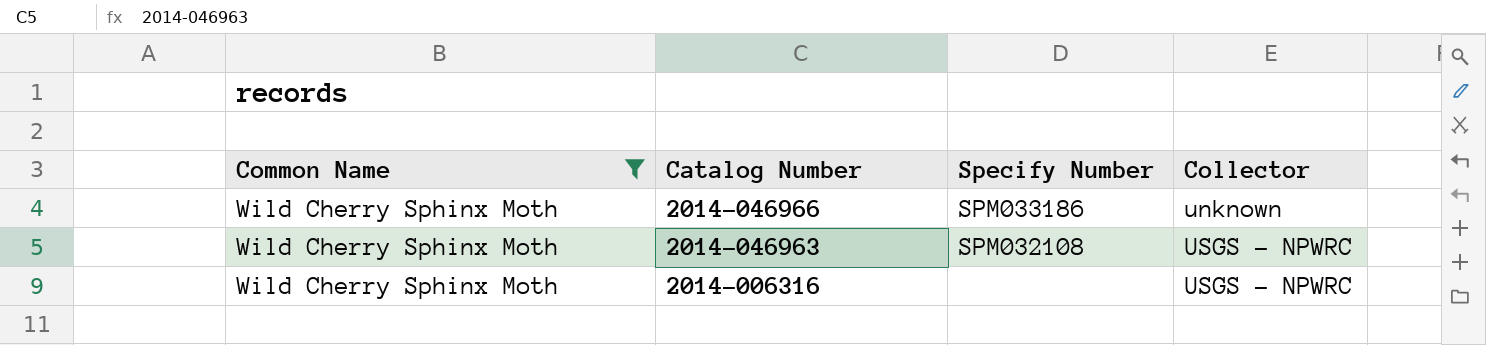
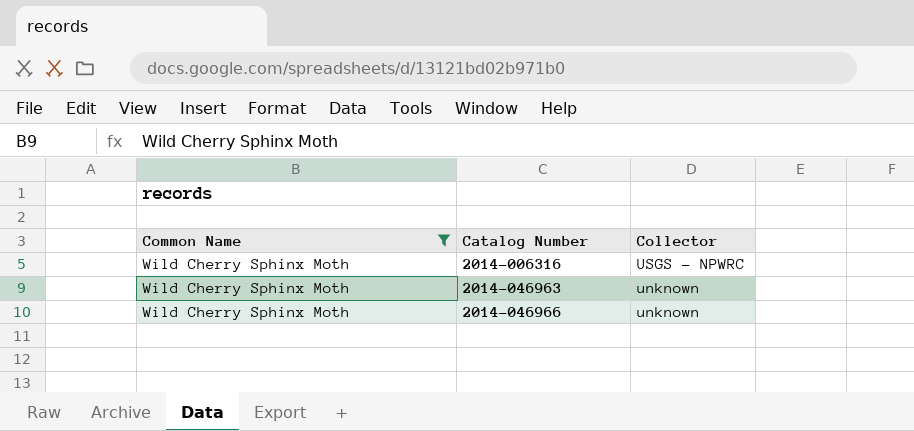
row order: Catalog Number descending -> Catalog Number ascending
column Specify Number | position: 3 -> none
2014-046963 | Collector: USGS - NPWRC -> unknown

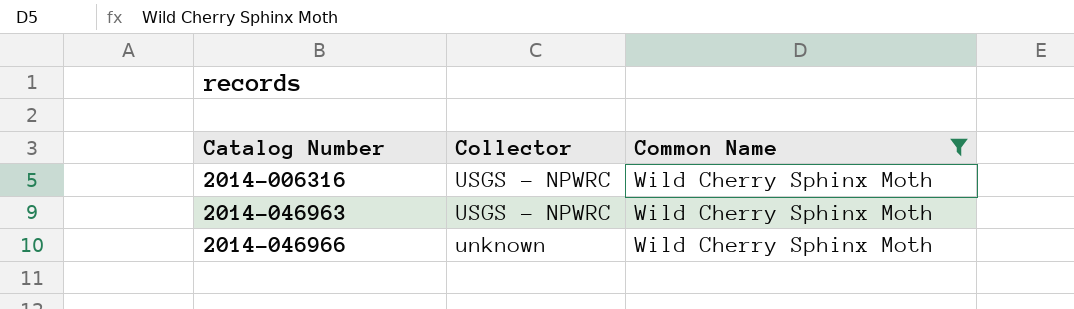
column Common Name | position: 1 -> 3
2014-046963 | Collector: unknown -> USGS - NPWRC

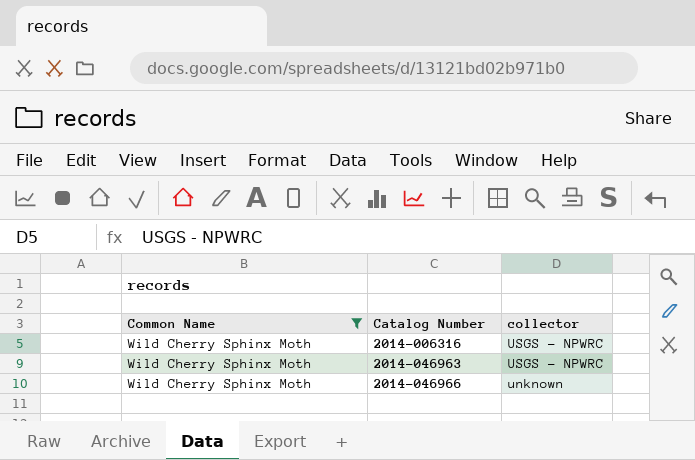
column Common Name | position: 3 -> 1
column name: Collector -> collector

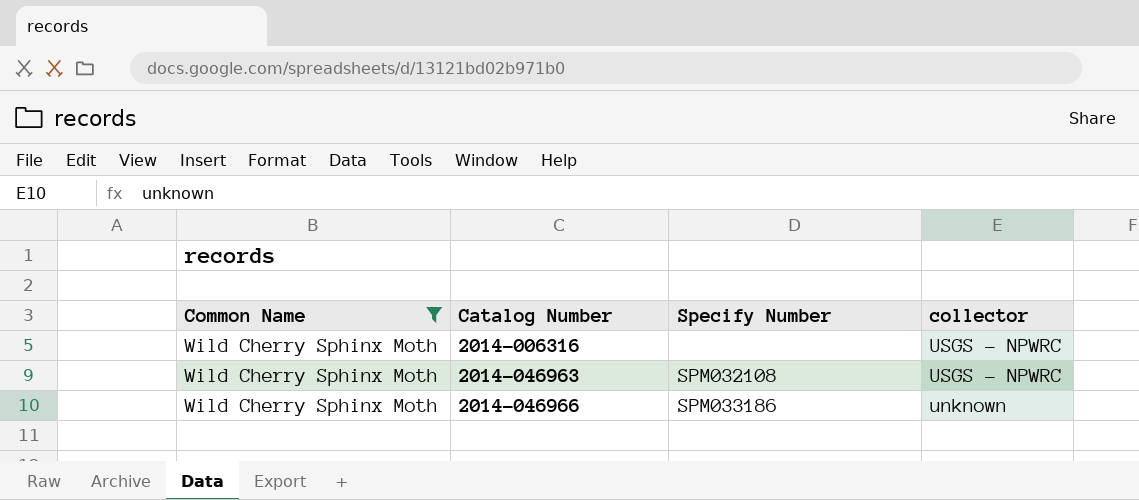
column Specify Number | position: none -> 3

